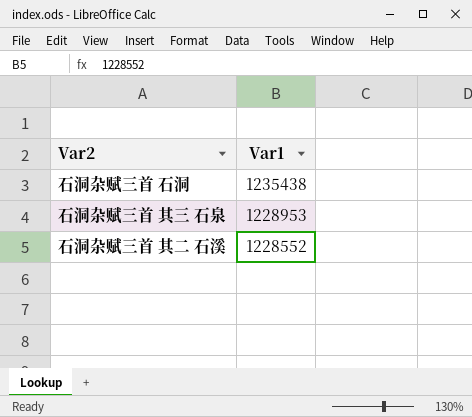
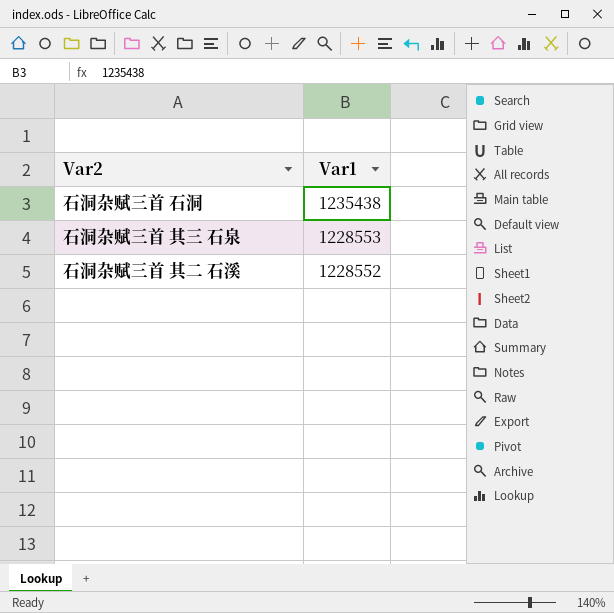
石洞杂赋三首 其三 石泉 | Var1: 1228953 -> 1228553

